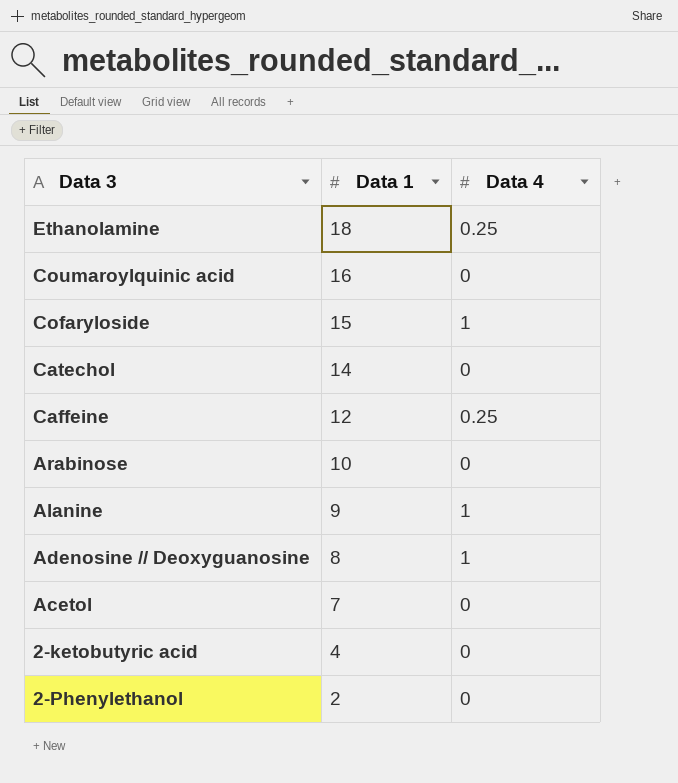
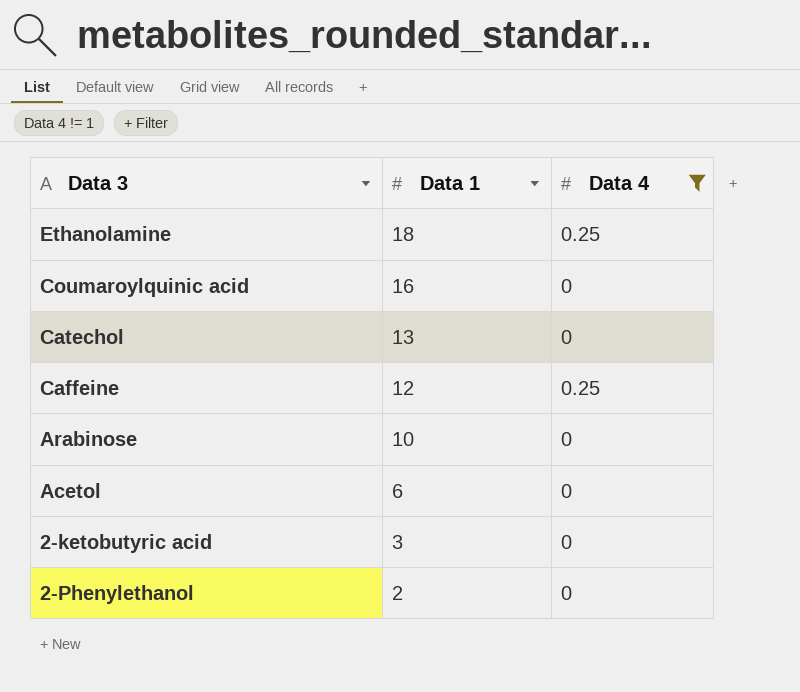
filter: none -> Data 4 != 1
Catechol | Data 1: 14 -> 13
Acetol | Data 1: 7 -> 6
2-ketobutyric acid | Data 1: 4 -> 3

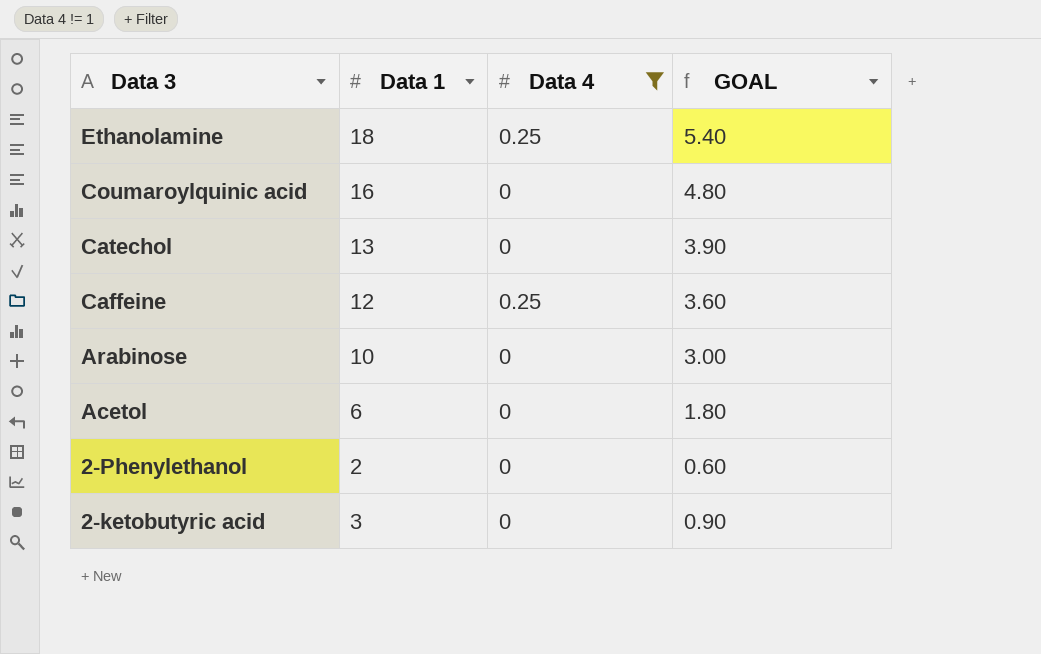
row order: Data 1 descending -> Data 3 descending
column GOAL | formula: none -> [Data 1] * 0.3

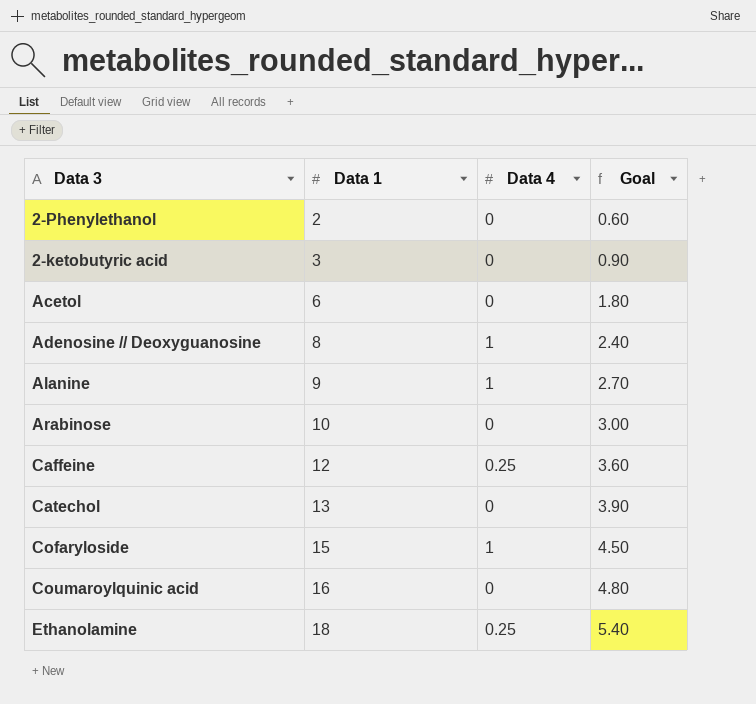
filter: Data 4 != 1 -> none
row order: Data 3 descending -> Data 1 ascending
column name: GOAL -> Goal

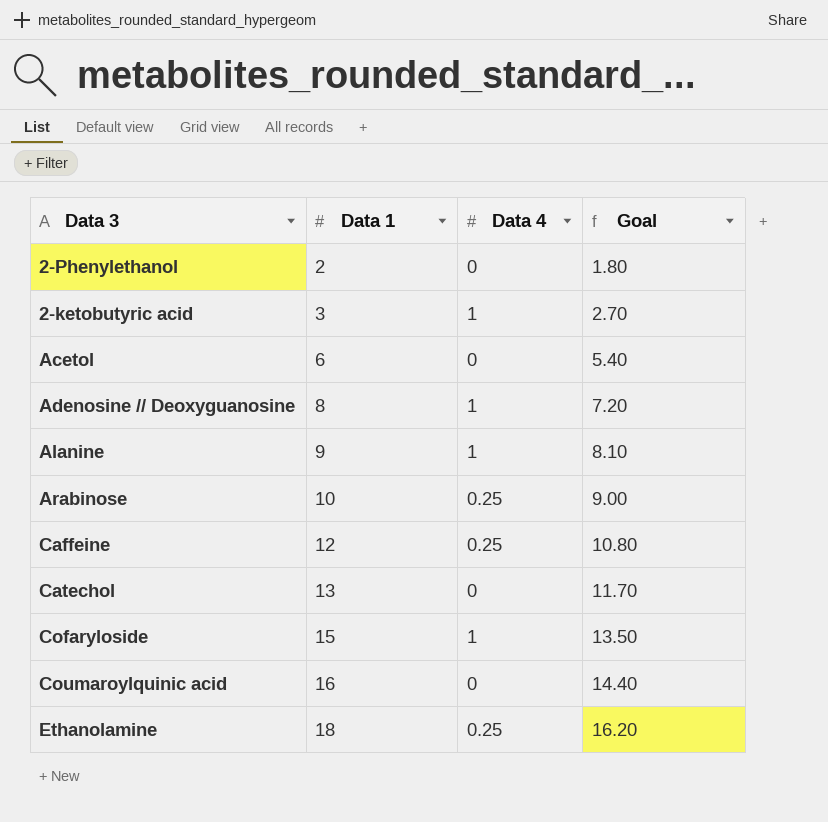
column Goal | formula: [Data 1] * 0.3 -> [Data 1] * 0.9
2-ketobutyric acid | Data 4: 0 -> 1
Arabinose | Data 4: 0 -> 0.25

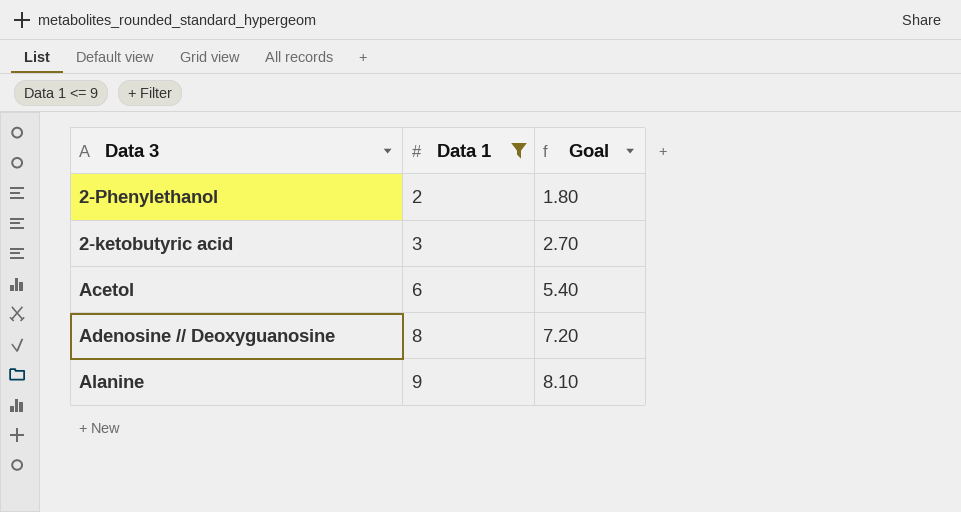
filter: none -> Data 1 <= 9
column Data 4 | position: 3 -> none

